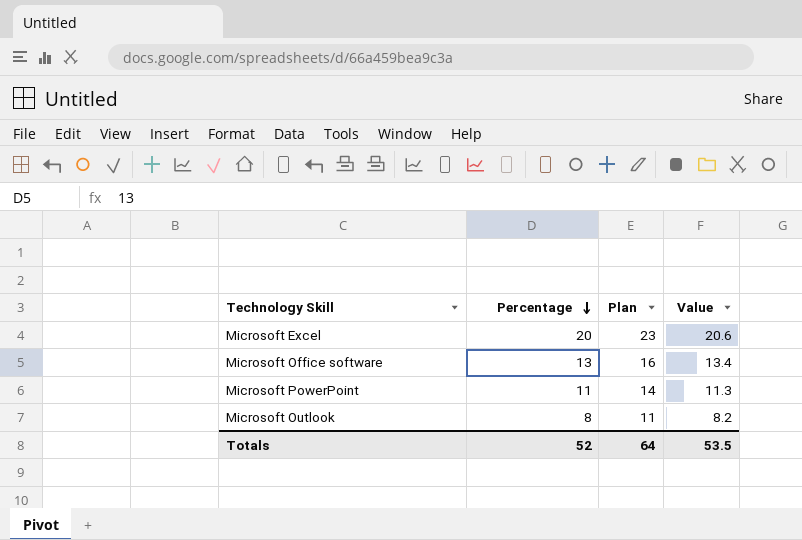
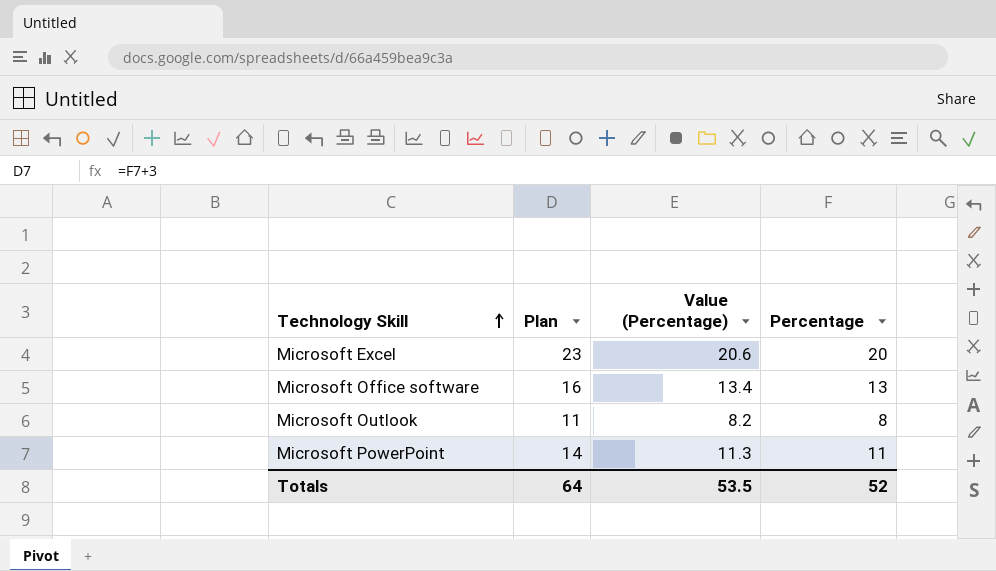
row order: Percentage descending -> Technology Skill ascending
column name: Value -> Value (Percentage)
column Percentage | position: 2 -> 4

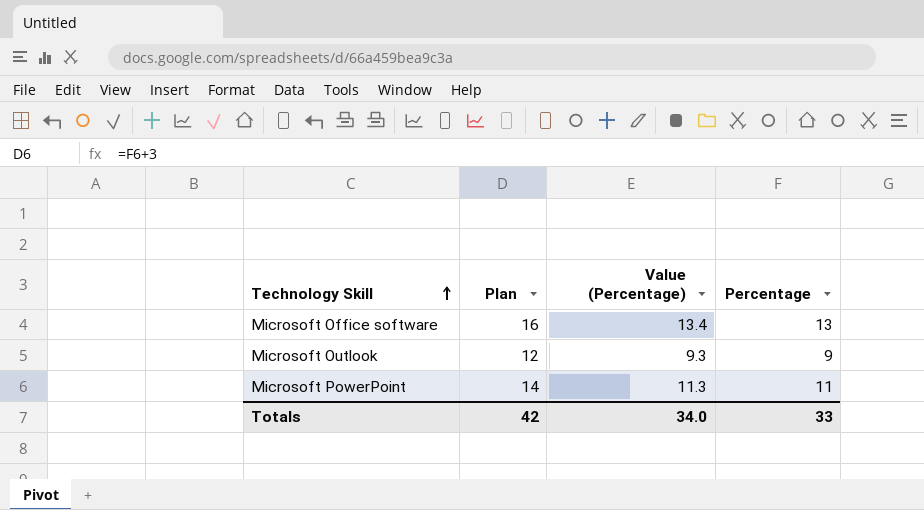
row Microsoft Excel: 23 | 20.6 | 20 -> none
Microsoft Outlook | Plan: 11 -> 12
Microsoft Outlook | Value (Percentage): 8.2 -> 9.3
Microsoft Outlook | Percentage: 8 -> 9
Totals | Plan: 64 -> 42
Totals | Value (Percentage): 53.5 -> 34.0
Totals | Percentage: 52 -> 33

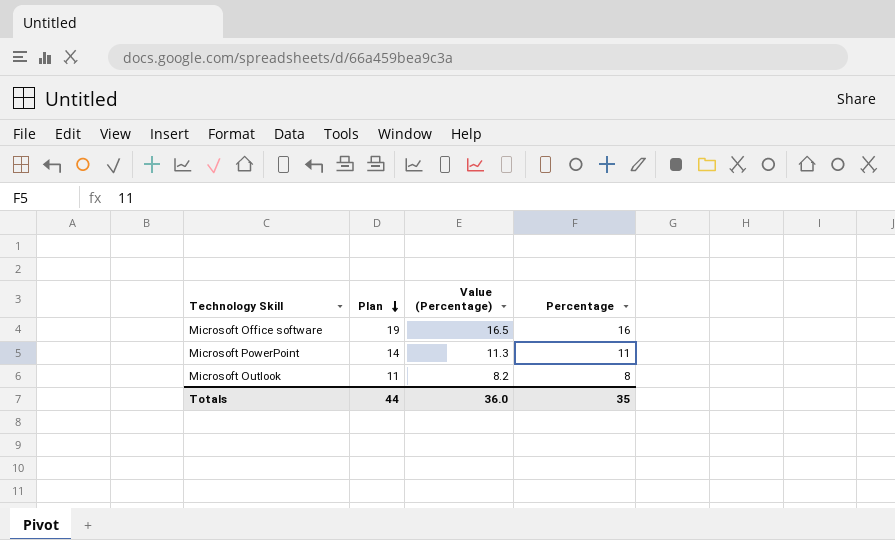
row order: Technology Skill ascending -> Plan descending
Microsoft Office software | Plan: 16 -> 19
Microsoft Office software | Value (Percentage): 13.4 -> 16.5
Microsoft Office software | Percentage: 13 -> 16
Microsoft Outlook | Plan: 12 -> 11
Microsoft Outlook | Value (Percentage): 9.3 -> 8.2
Microsoft Outlook | Percentage: 9 -> 8
Totals | Plan: 42 -> 44
Totals | Value (Percentage): 34.0 -> 36.0
Totals | Percentage: 33 -> 35

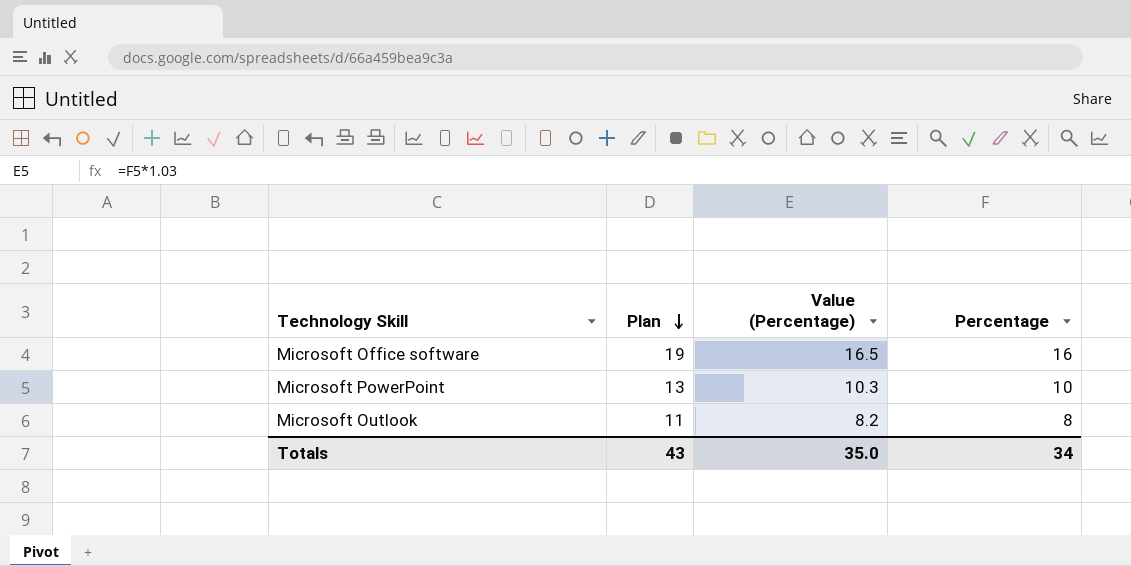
Microsoft PowerPoint | Plan: 14 -> 13
Microsoft PowerPoint | Value (Percentage): 11.3 -> 10.3
Microsoft PowerPoint | Percentage: 11 -> 10
Totals | Plan: 44 -> 43
Totals | Value (Percentage): 36.0 -> 35.0
Totals | Percentage: 35 -> 34

